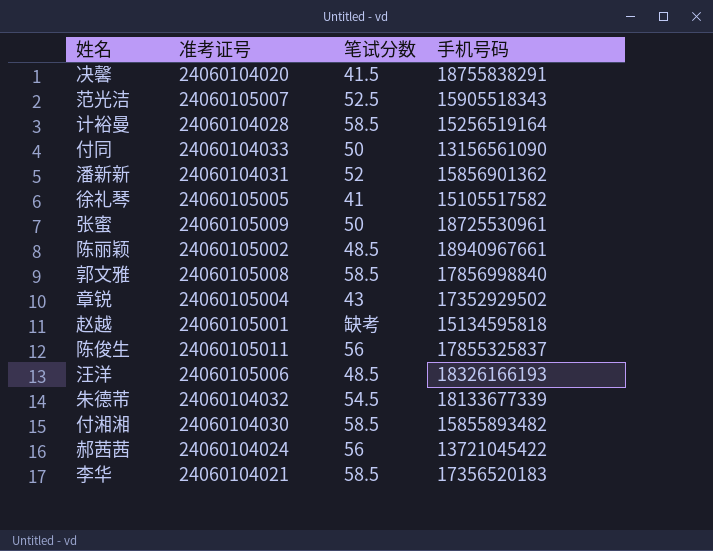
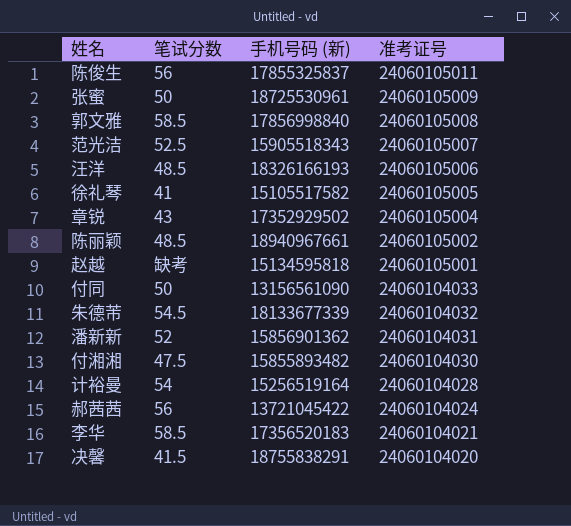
row order: none -> 准考证号 descending
column name: 手机号码 -> 手机号码 (新)
column 准考证号 | position: 2 -> 4
付湘湘 | 笔试分数: 58.5 -> 47.5
计裕曼 | 笔试分数: 58.5 -> 54

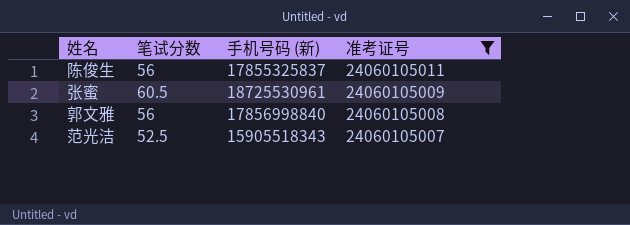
filter: none -> 准考证号 >= 24060105007
张蜜 | 笔试分数: 50 -> 60.5
郭文雅 | 笔试分数: 58.5 -> 56

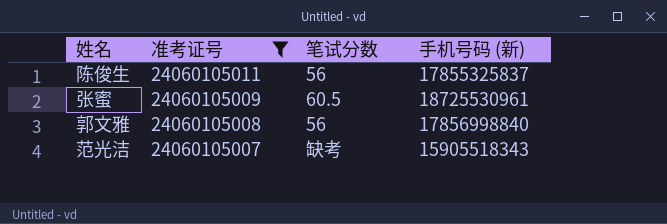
column 准考证号 | position: 4 -> 2
范光洁 | 笔试分数: 52.5 -> 缺考

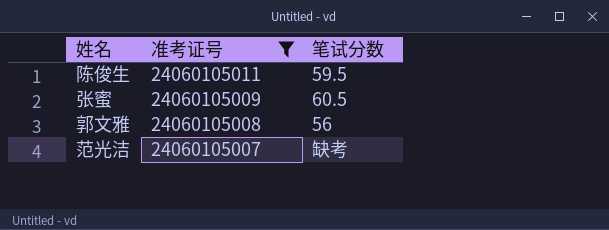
column 手机号码 (新) | position: 4 -> none
陈俊生 | 笔试分数: 56 -> 59.5

